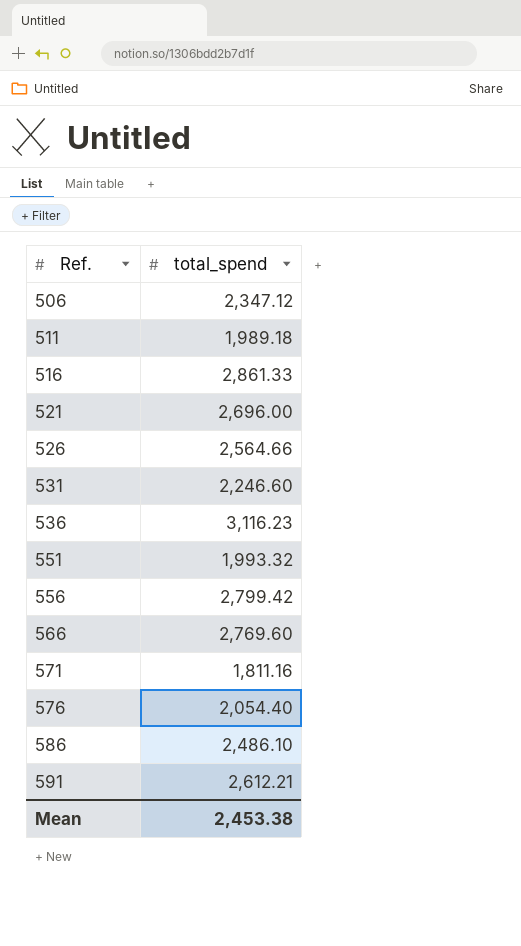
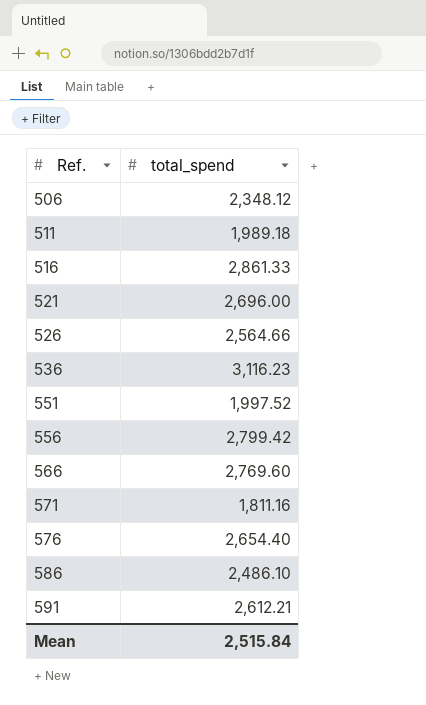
row 531: 2,246.60 -> none
506 | total_spend: 2,347.12 -> 2,348.12
551 | total_spend: 1,993.32 -> 1,997.52
576 | total_spend: 2,054.40 -> 2,654.40
Mean | total_spend: 2,453.38 -> 2,515.84

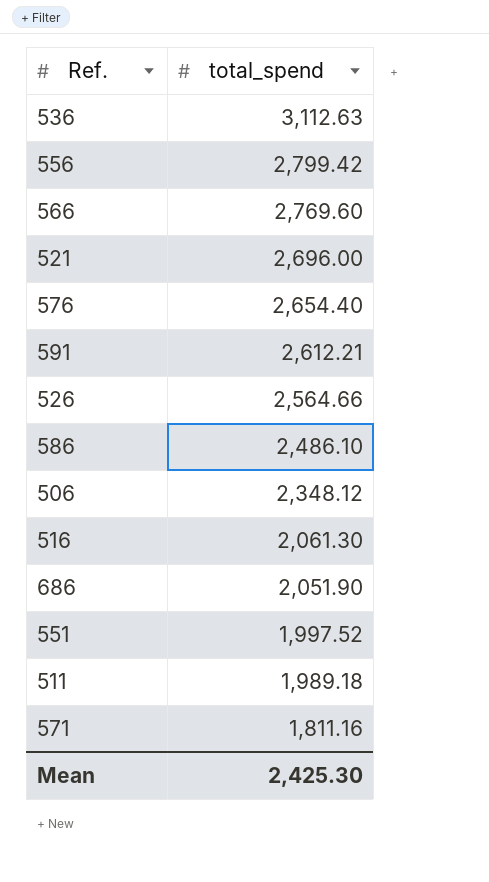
row order: Ref. ascending -> total_spend descending
536 | total_spend: 3,116.23 -> 3,112.63
516 | total_spend: 2,861.33 -> 2,061.30
row 686: none -> 2,051.90
Mean | total_spend: 2,515.84 -> 2,425.30

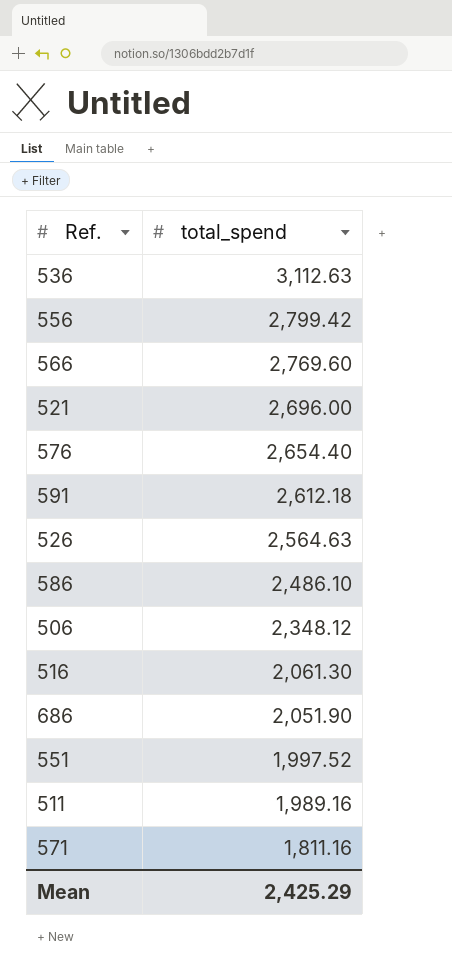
591 | total_spend: 2,612.21 -> 2,612.18
526 | total_spend: 2,564.66 -> 2,564.63
511 | total_spend: 1,989.18 -> 1,989.16
Mean | total_spend: 2,425.30 -> 2,425.29

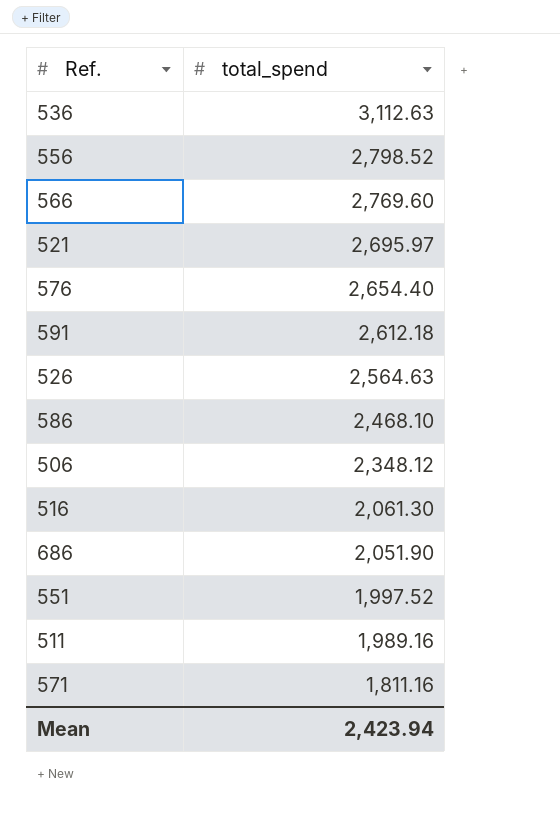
556 | total_spend: 2,799.42 -> 2,798.52
521 | total_spend: 2,696.00 -> 2,695.97
586 | total_spend: 2,486.10 -> 2,468.10
Mean | total_spend: 2,425.29 -> 2,423.94

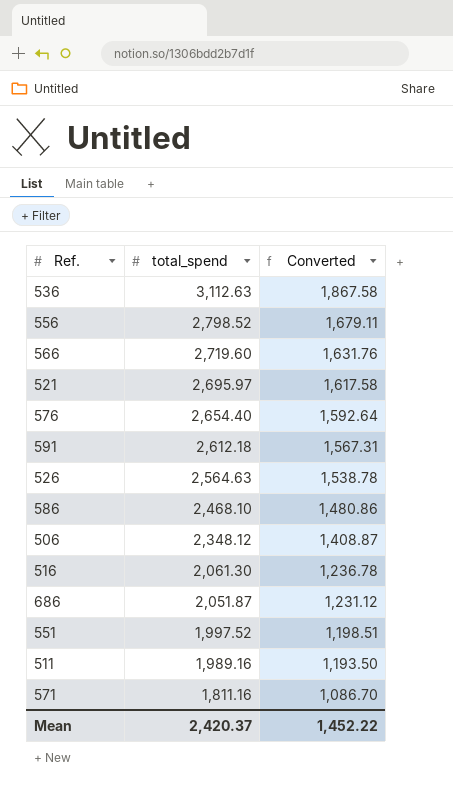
column Converted | formula: none -> [total_spend] * 0.6
566 | total_spend: 2,769.60 -> 2,719.60
686 | total_spend: 2,051.90 -> 2,051.87
Mean | total_spend: 2,423.94 -> 2,420.37

